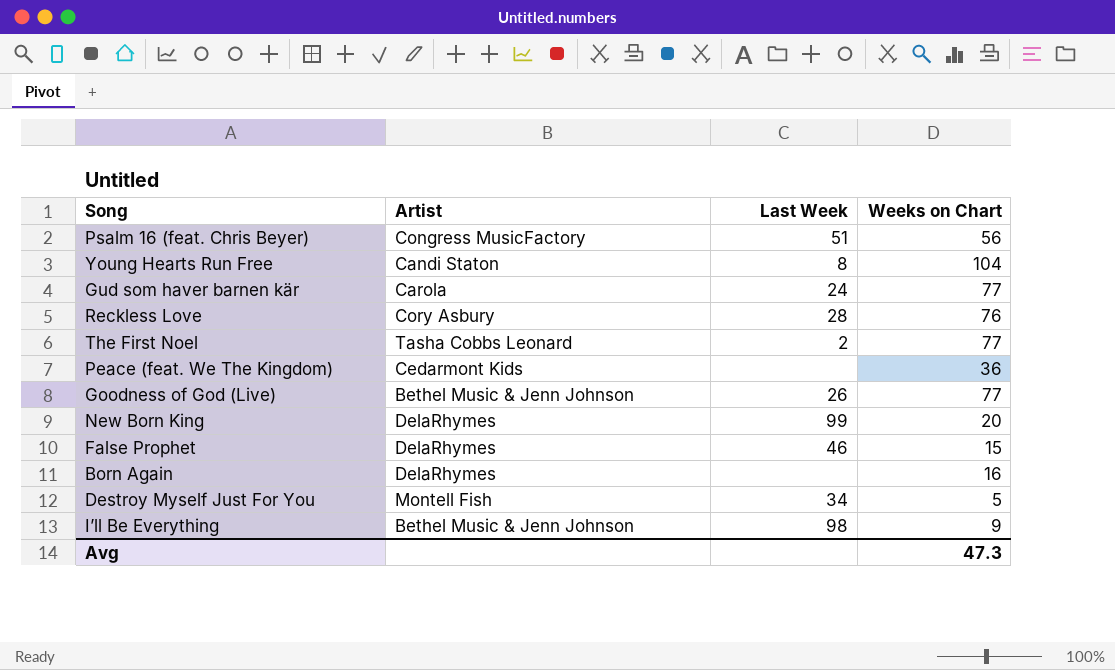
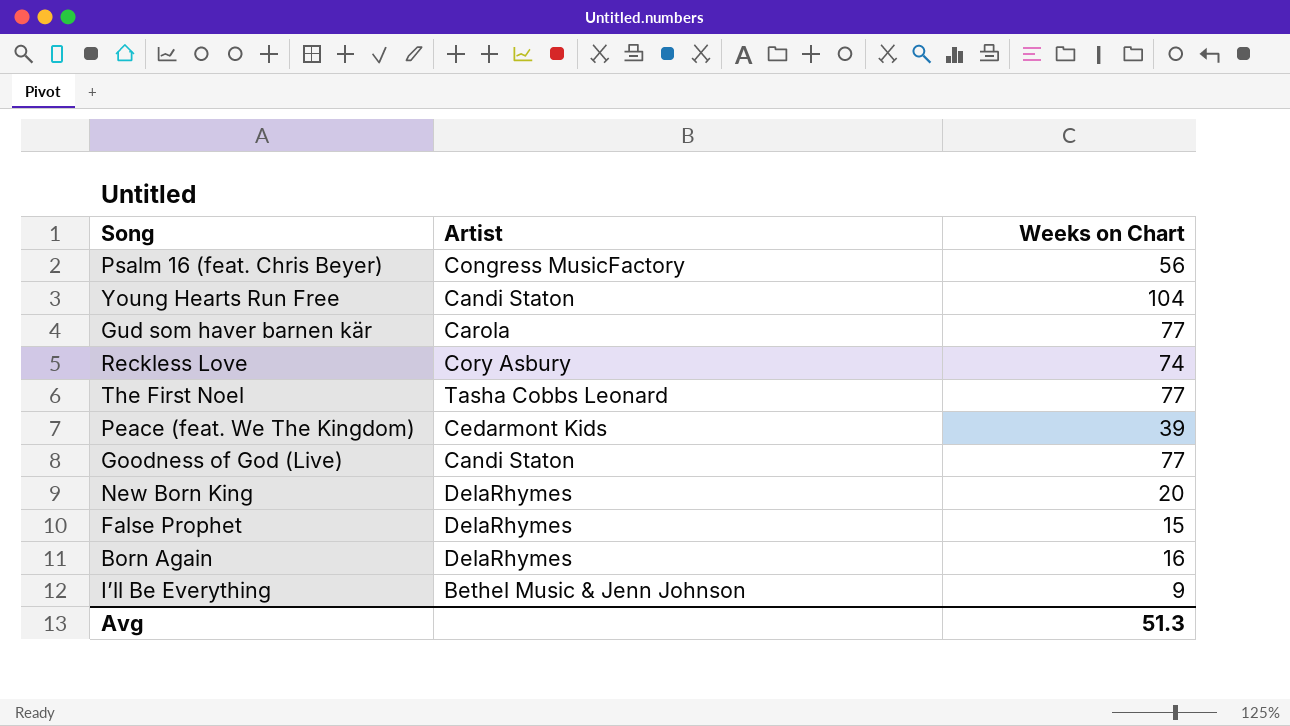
column Last Week | position: 3 -> none
row Destroy Myself Just For You: Montell Fish | 34 | 5 -> none
Reckless Love | Weeks on Chart: 76 -> 74
Peace (feat. We The Kingdom) | Weeks on Chart: 36 -> 39
Goodness of God (Live) | Artist: Bethel Music & Jenn Johnson -> Candi Staton
Avg | Weeks on Chart: 47.3 -> 51.3

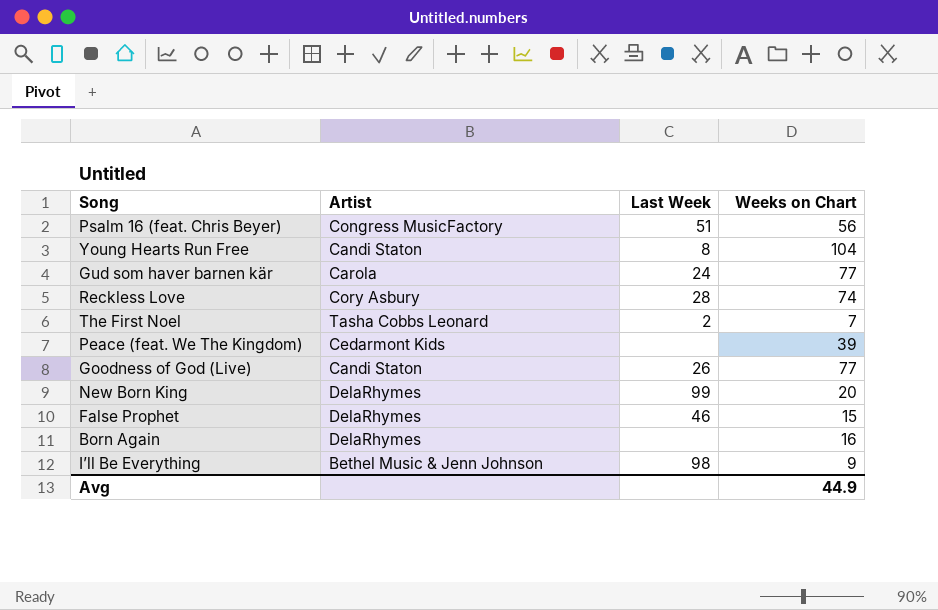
column Last Week | position: none -> 3
The First Noel | Weeks on Chart: 77 -> 7
Avg | Weeks on Chart: 51.3 -> 44.9

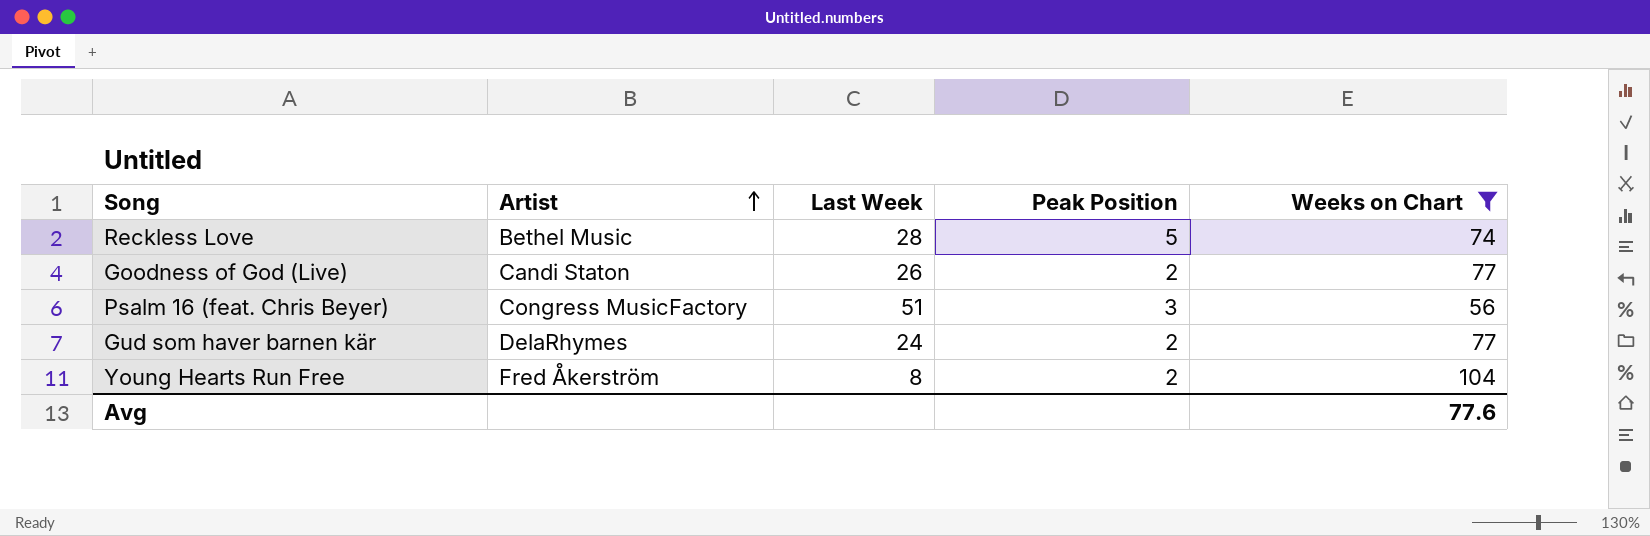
filter: none -> Weeks on Chart >= 56
row order: none -> Artist ascending
column Peak Position | position: none -> 4
Reckless Love | Artist: Cory Asbury -> Bethel Music
Gud som haver barnen kär | Artist: Carola -> DelaRhymes
Young Hearts Run Free | Artist: Candi Staton -> Fred Åkerström
Avg | Weeks on Chart: 44.9 -> 77.6

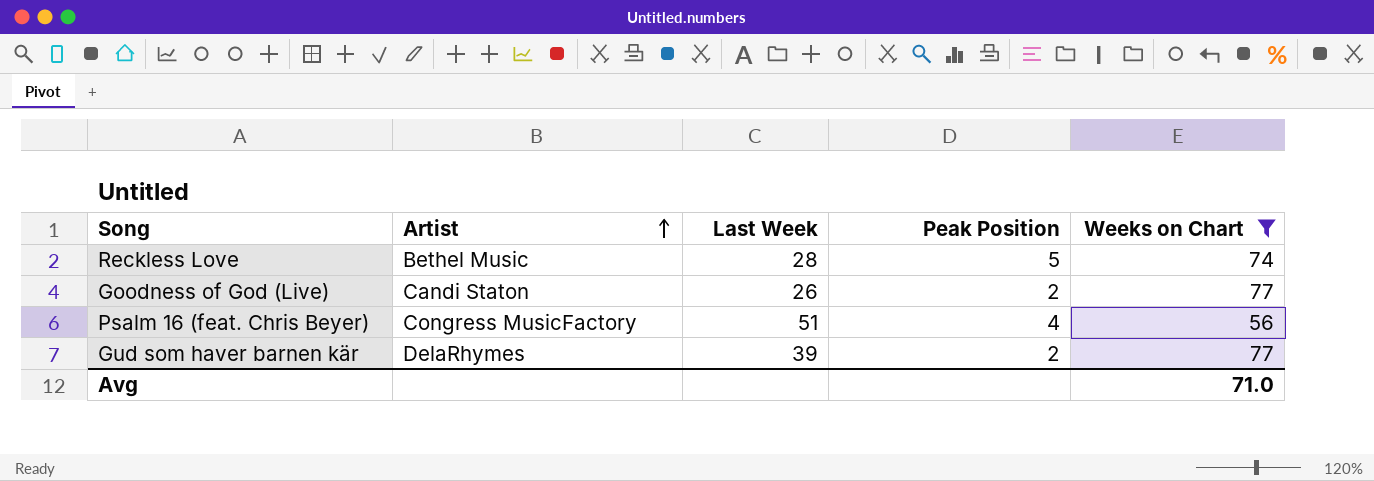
row Young Hearts Run Free: Fred Åkerström | 8 | 2 | 104 -> none
Psalm 16 (feat. Chris Beyer) | Peak Position: 3 -> 4
Gud som haver barnen kär | Last Week: 24 -> 39
Avg | Weeks on Chart: 77.6 -> 71.0

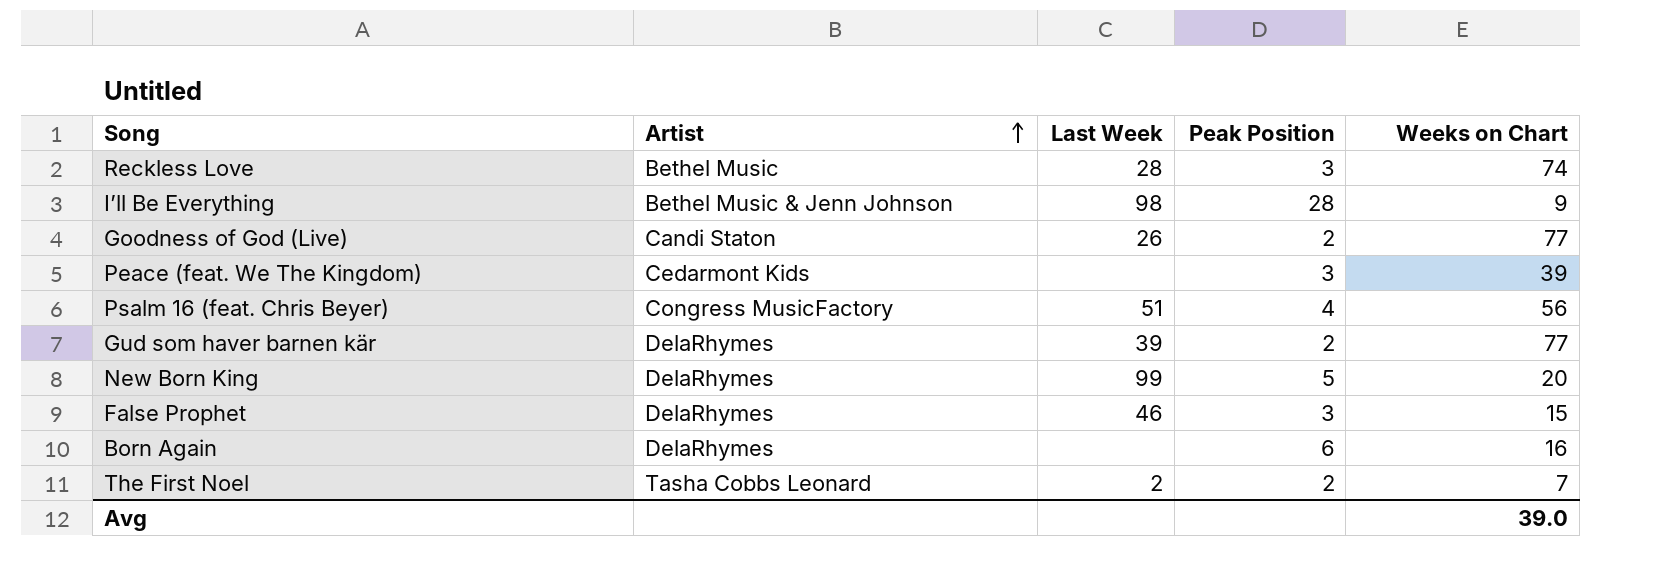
filter: Weeks on Chart >= 56 -> none
Reckless Love | Peak Position: 5 -> 3
Avg | Weeks on Chart: 71.0 -> 39.0

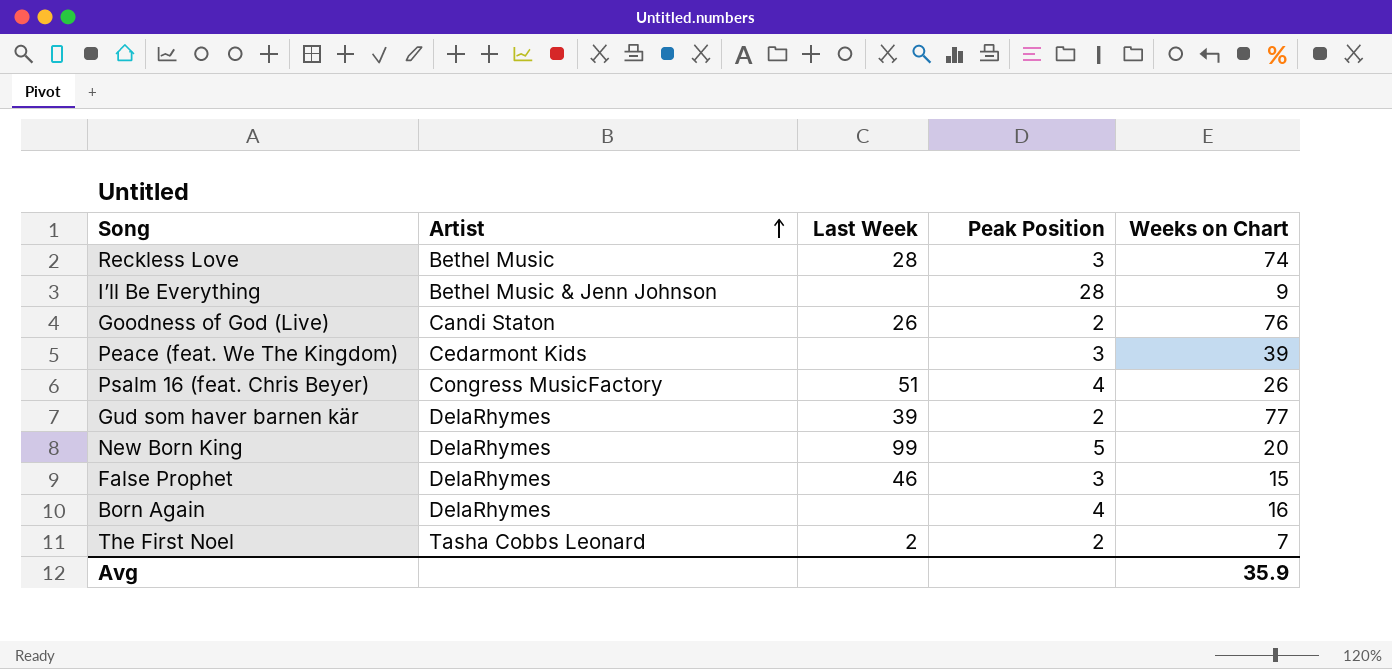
I’ll Be Everything | Last Week: 98 -> none
Goodness of God (Live) | Weeks on Chart: 77 -> 76
Psalm 16 (feat. Chris Beyer) | Weeks on Chart: 56 -> 26
Born Again | Peak Position: 6 -> 4
Avg | Weeks on Chart: 39.0 -> 35.9

